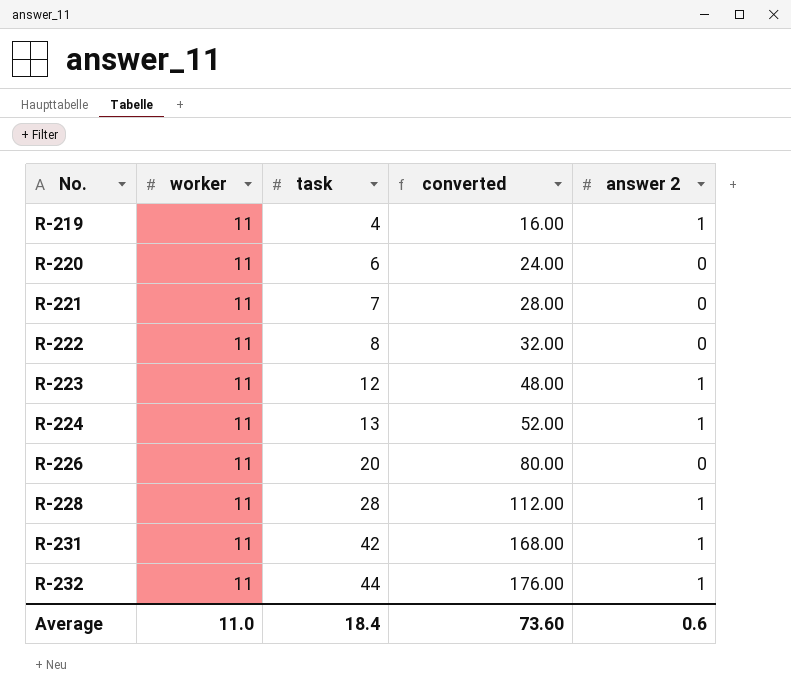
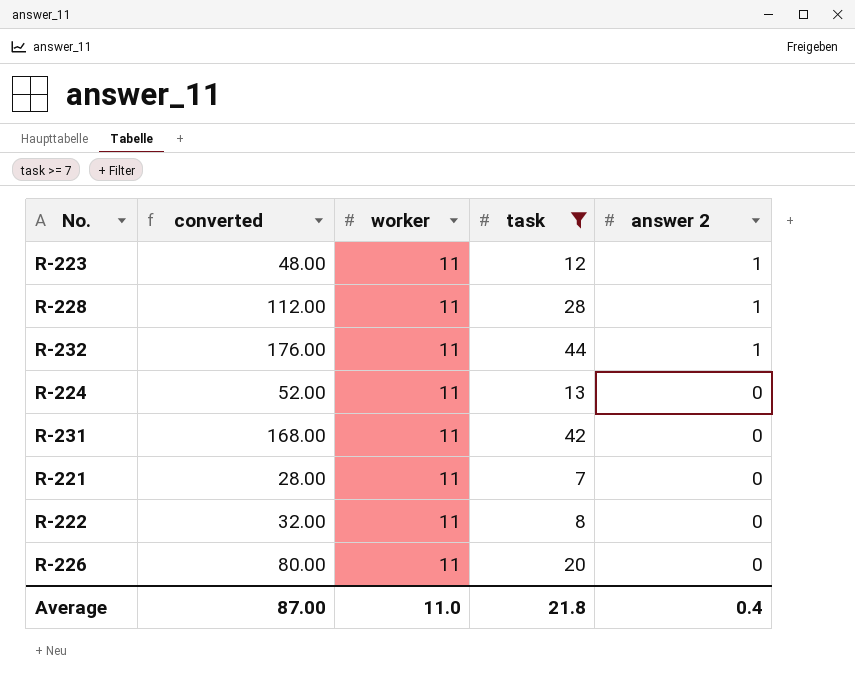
filter: none -> task >= 7
row order: No. ascending -> answer 2 descending
column converted | position: 4 -> 2
R-224 | answer 2: 1 -> 0
R-231 | answer 2: 1 -> 0
Average | converted: 73.60 -> 87.00
Average | task: 18.4 -> 21.8
Average | answer 2: 0.6 -> 0.4

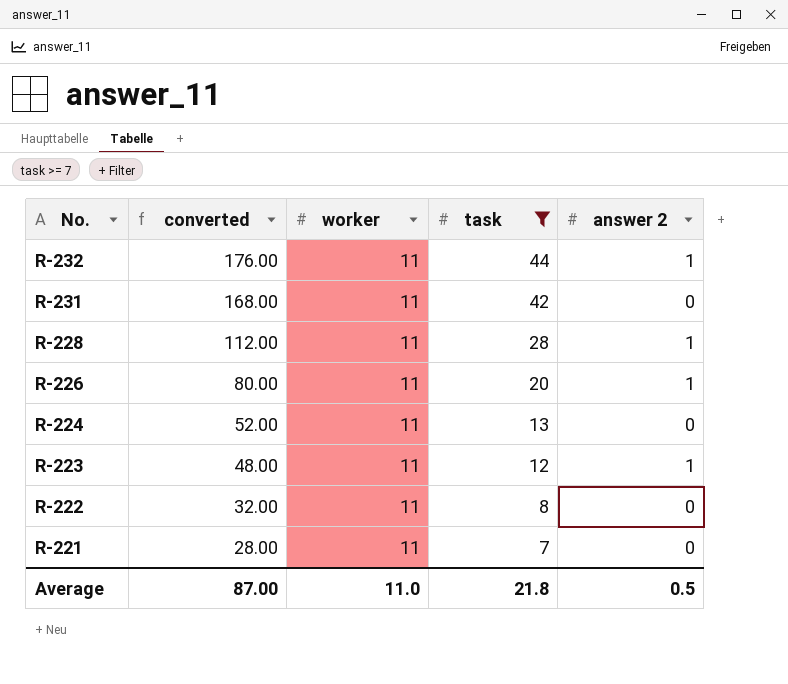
row order: answer 2 descending -> No. descending
R-226 | answer 2: 0 -> 1
Average | answer 2: 0.4 -> 0.5

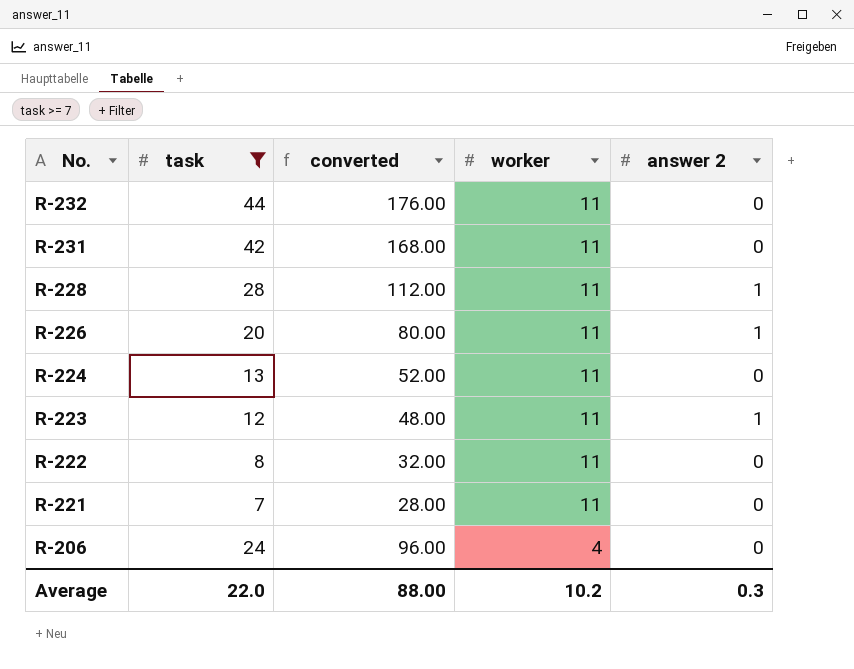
column task | position: 4 -> 2
R-232 | answer 2: 1 -> 0
row R-206: none -> 24 | 96.00 | 4 | 0
Average | task: 21.8 -> 22.0
Average | converted: 87.00 -> 88.00
Average | worker: 11.0 -> 10.2
Average | answer 2: 0.5 -> 0.3

